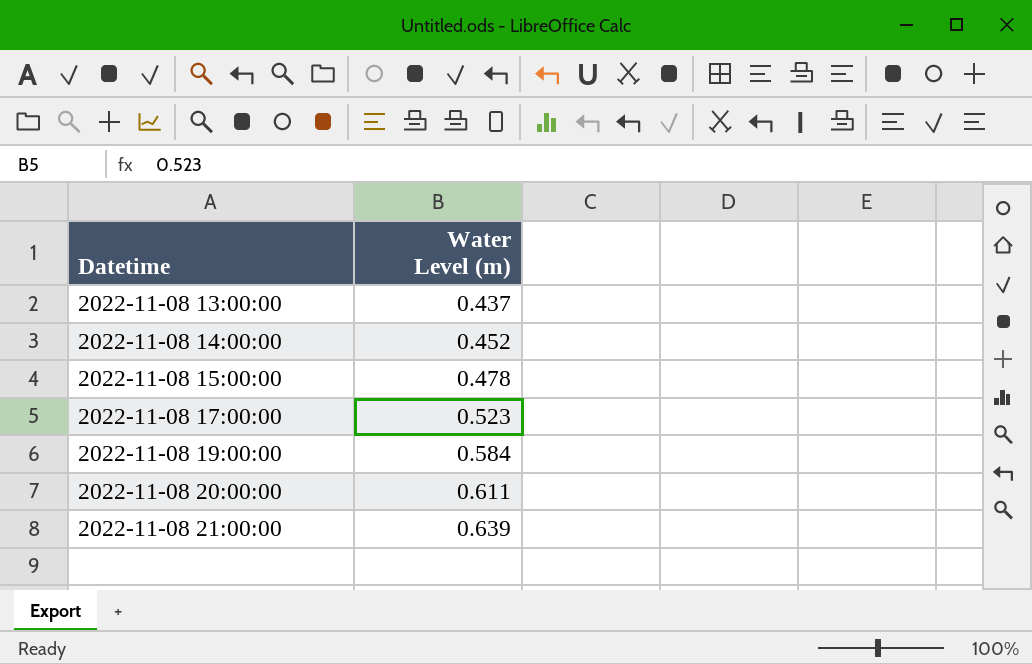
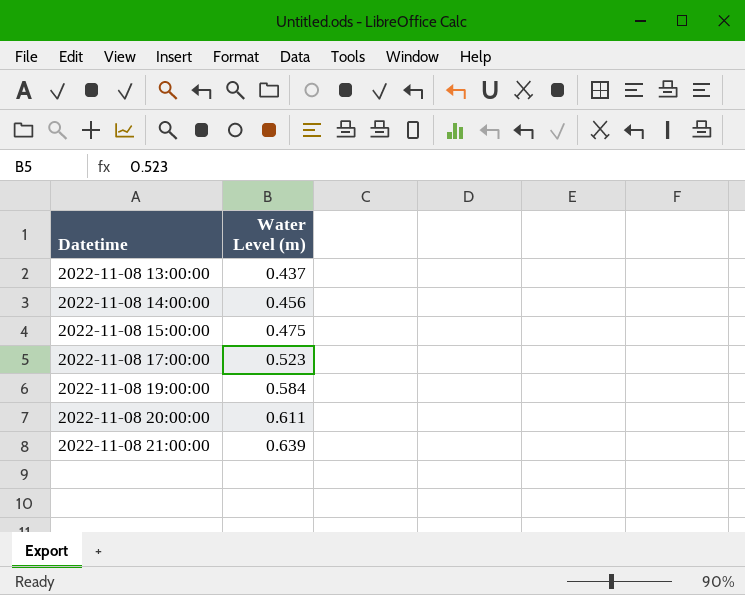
2022-11-08 14:00:00 | Water Level (m): 0.452 -> 0.456
2022-11-08 15:00:00 | Water Level (m): 0.478 -> 0.475

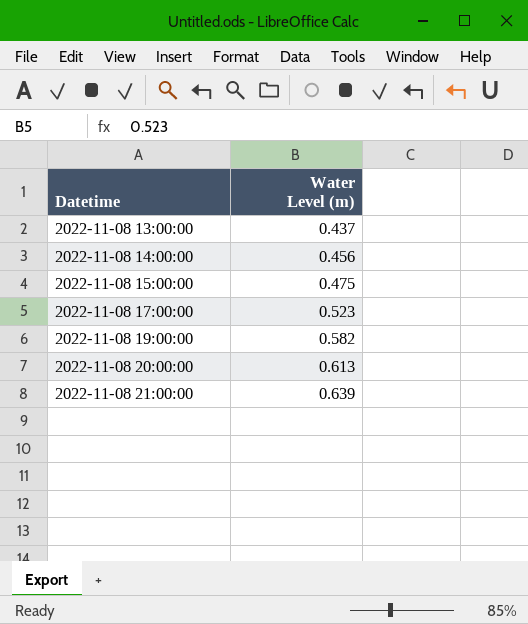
2022-11-08 19:00:00 | Water Level (m): 0.584 -> 0.582
2022-11-08 20:00:00 | Water Level (m): 0.611 -> 0.613

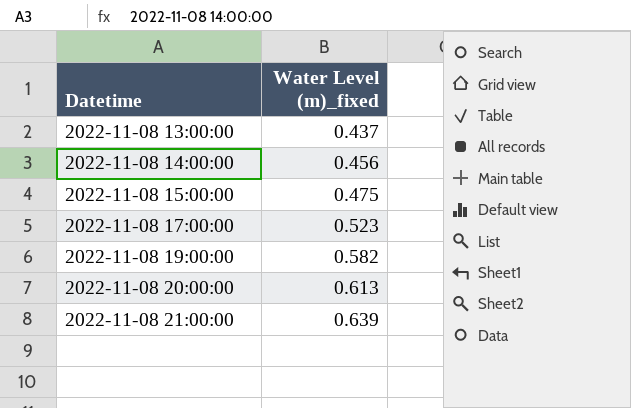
column name: Water Level (m) -> Water Level (m)_fixed

